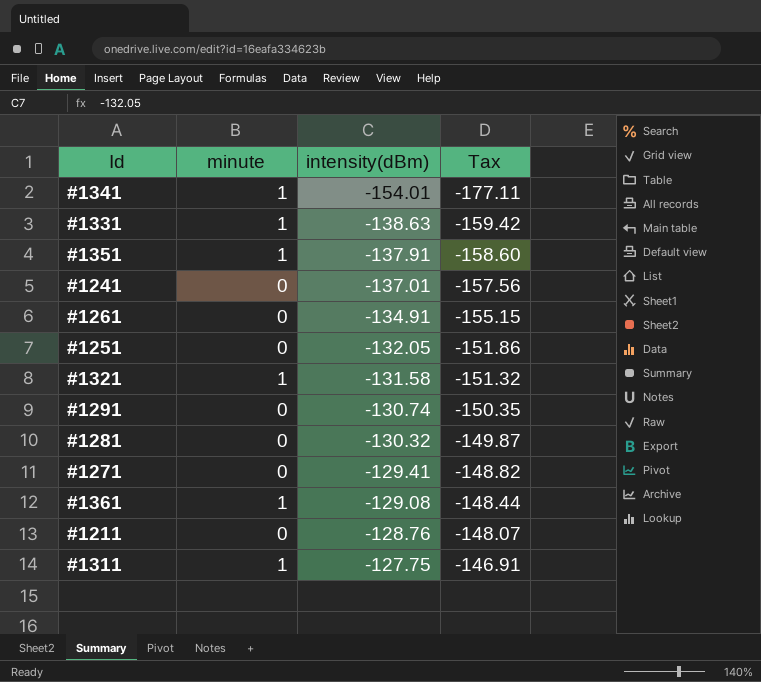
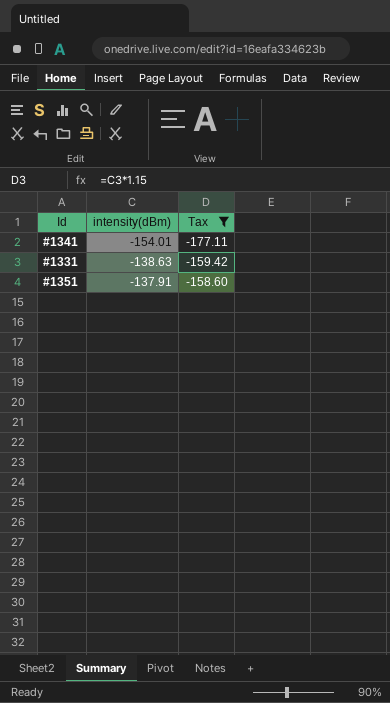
filter: none -> Tax <= -158.60
column minute | position: 2 -> none

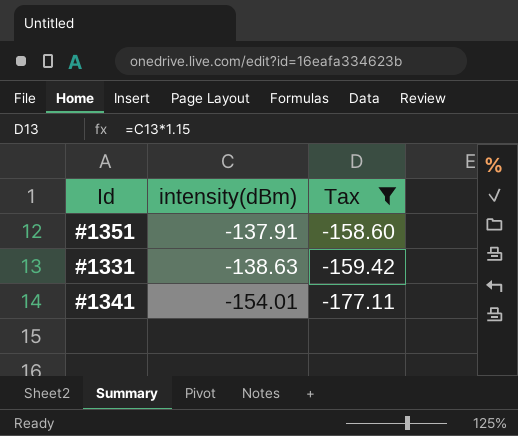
row order: intensity(dBm) ascending -> intensity(dBm) descending

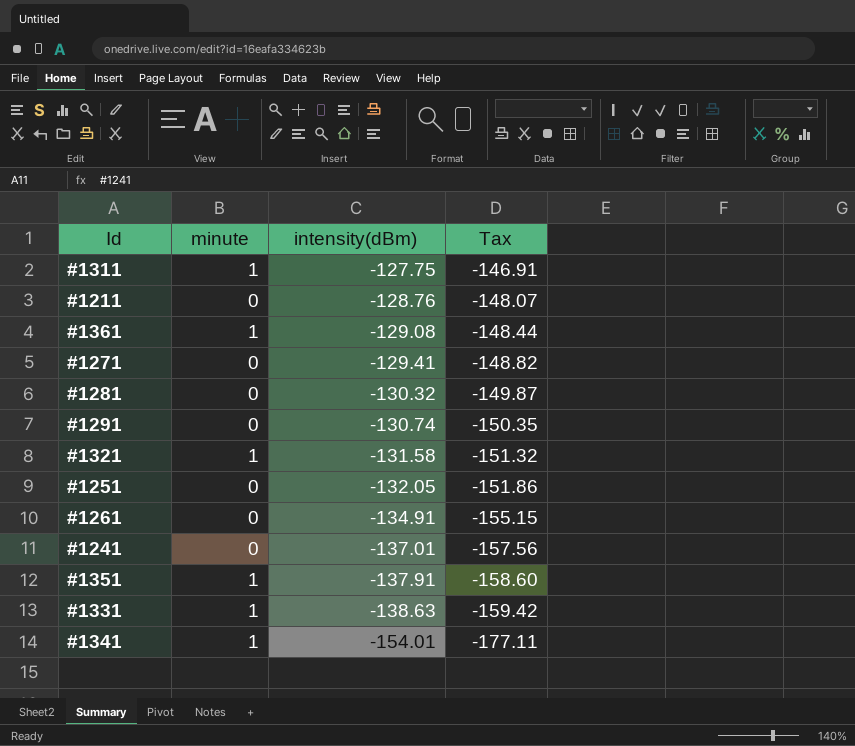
filter: Tax <= -158.60 -> none
column minute | position: none -> 2

